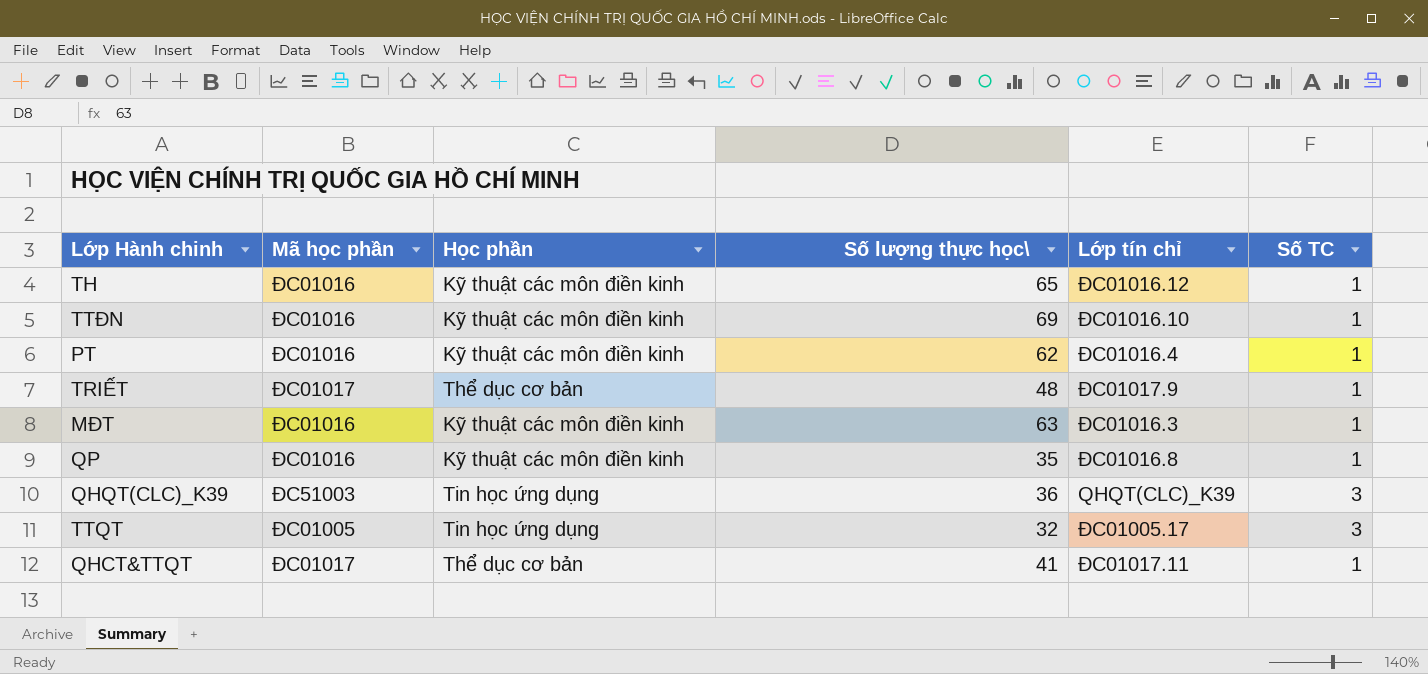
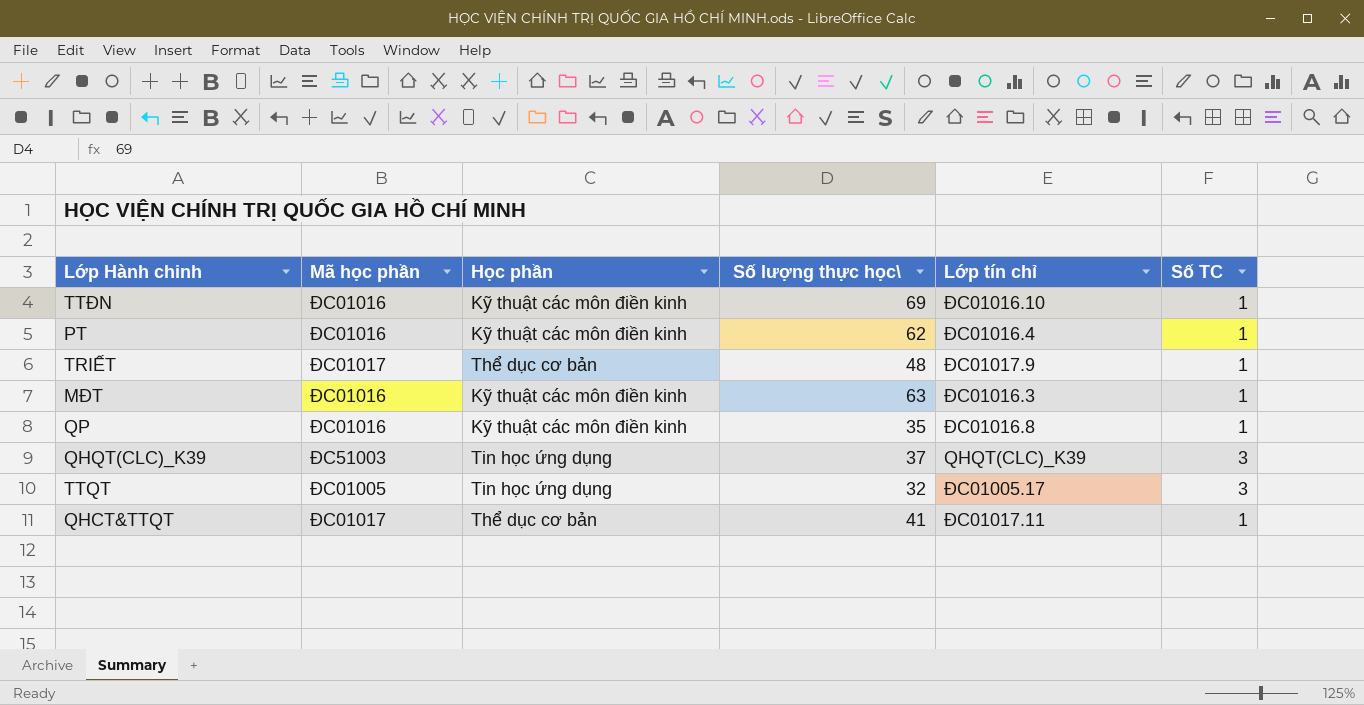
row TH: ĐC01016 | Kỹ thuật các môn điền kinh | 65 | ĐC01016.12 | 1 -> none
QHQT(CLC)_K39 | Số lượng thực học\: 36 -> 37

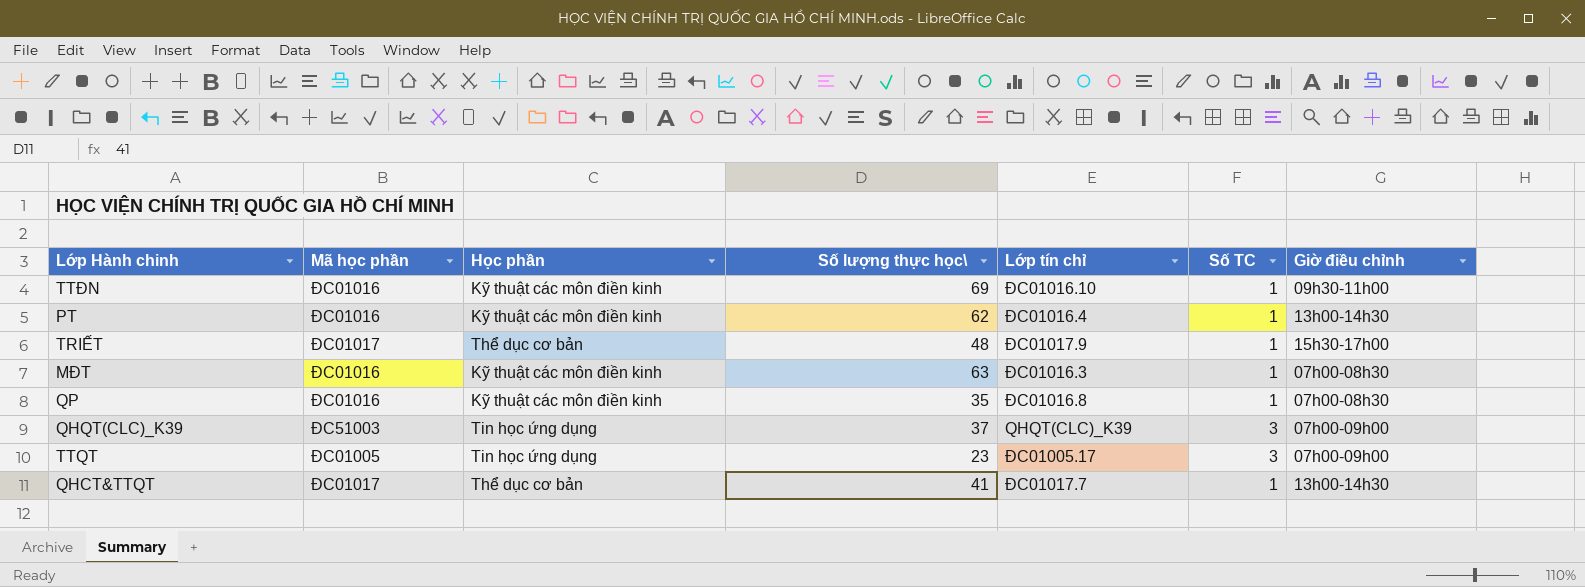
column Giờ điều chỉnh | position: none -> 7
TTQT | Số lượng thực học\: 32 -> 23
QHCT&TTQT | Lớp tín chỉ: ĐC01017.11 -> ĐC01017.7

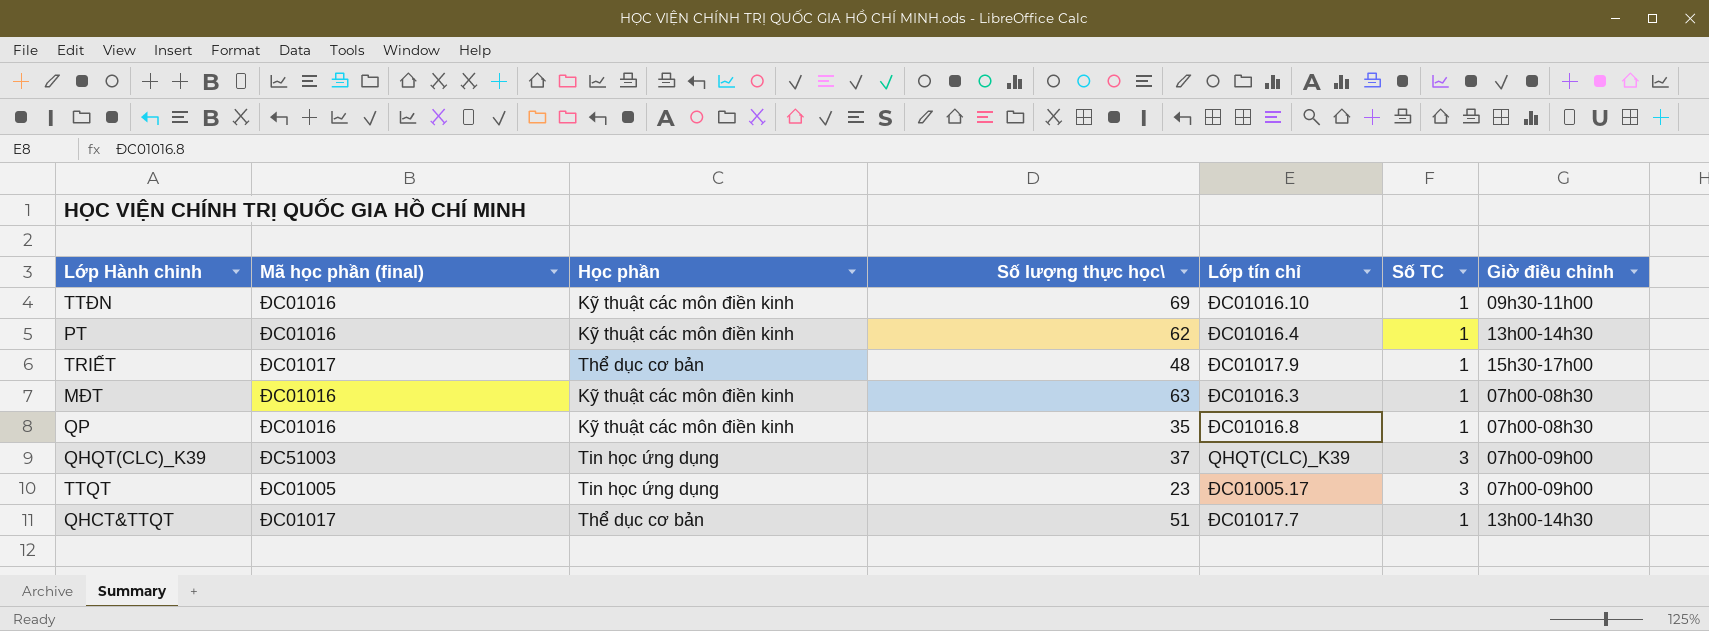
column name: Mã học phần -> Mã học phần (final)
QHCT&TTQT | Số lượng thực học\: 41 -> 51

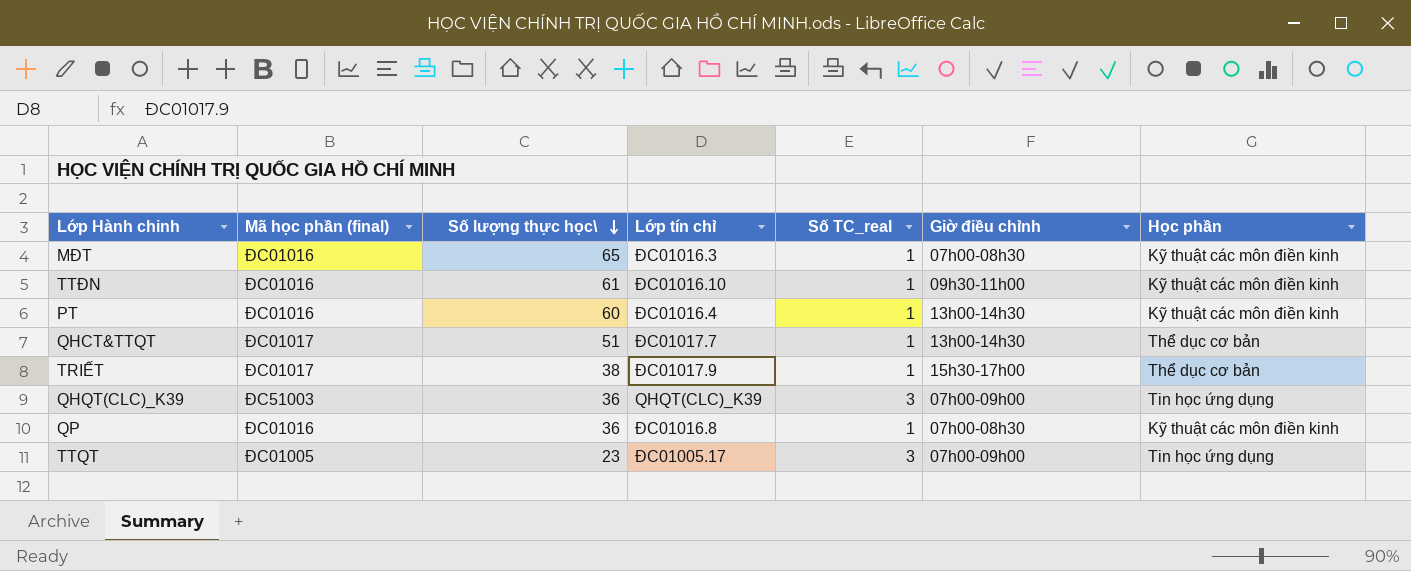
row order: none -> Số lượng thực học\ descending
column name: Số TC -> Số TC_real
column Học phần | position: 3 -> 7
MĐT | Số lượng thực học\: 63 -> 65
TTĐN | Số lượng thực học\: 69 -> 61
PT | Số lượng thực học\: 62 -> 60
TRIẾT | Số lượng thực học\: 48 -> 38
QHQT(CLC)_K39 | Số lượng thực học\: 37 -> 36
QP | Số lượng thực học\: 35 -> 36

